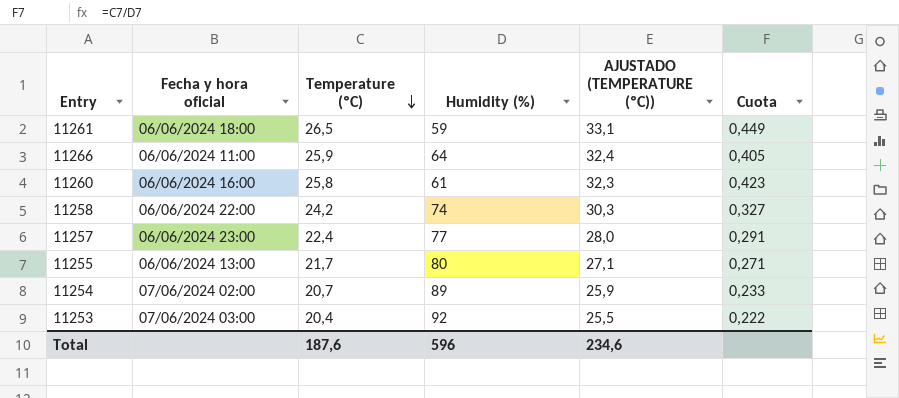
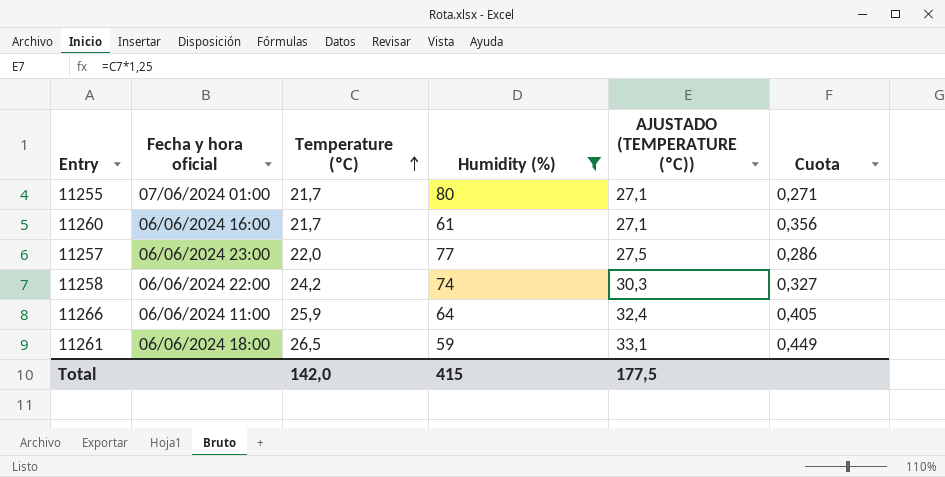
filter: none -> Humidity (%) <= 80
row order: Temperature (ºC) descending -> Temperature (ºC) ascending
11255 | Fecha y hora oficial: 06/06/2024 13:00 -> 07/06/2024 01:00
11260 | Temperature (ºC): 25,8 -> 21,7
11260 | AJUSTADO (TEMPERATURE (ºC)): 32,3 -> 27,1
11260 | Cuota: 0,423 -> 0,356
11257 | Temperature (ºC): 22,4 -> 22,0
11257 | AJUSTADO (TEMPERATURE (ºC)): 28,0 -> 27,5
11257 | Cuota: 0,291 -> 0,286
Total | Temperature (ºC): 187,6 -> 142,0
Total | Humidity (%): 596 -> 415
Total | AJUSTADO (TEMPERATURE (ºC)): 234,6 -> 177,5

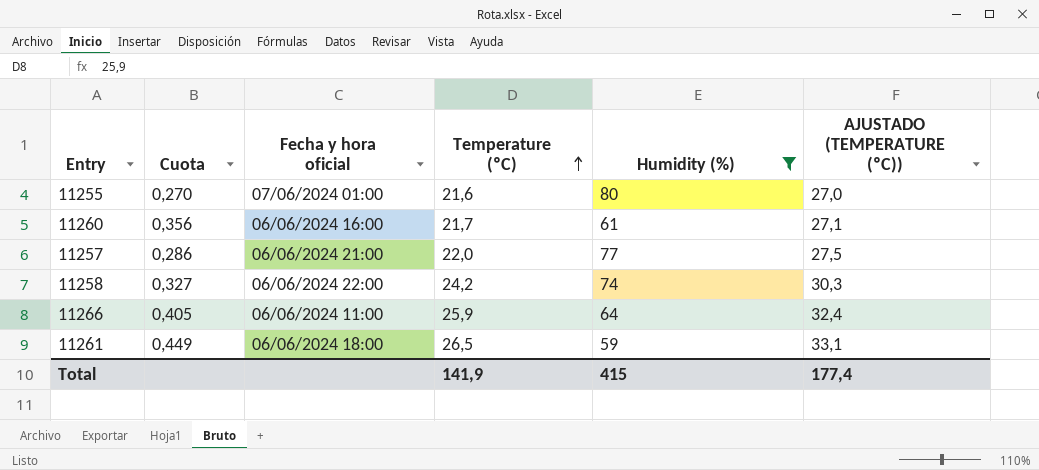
column Cuota | position: 6 -> 2
11255 | Cuota: 0,271 -> 0,270
11255 | Temperature (ºC): 21,7 -> 21,6
11255 | AJUSTADO (TEMPERATURE (ºC)): 27,1 -> 27,0
11257 | Fecha y hora oficial: 06/06/2024 23:00 -> 06/06/2024 21:00
Total | Temperature (ºC): 142,0 -> 141,9
Total | AJUSTADO (TEMPERATURE (ºC)): 177,5 -> 177,4

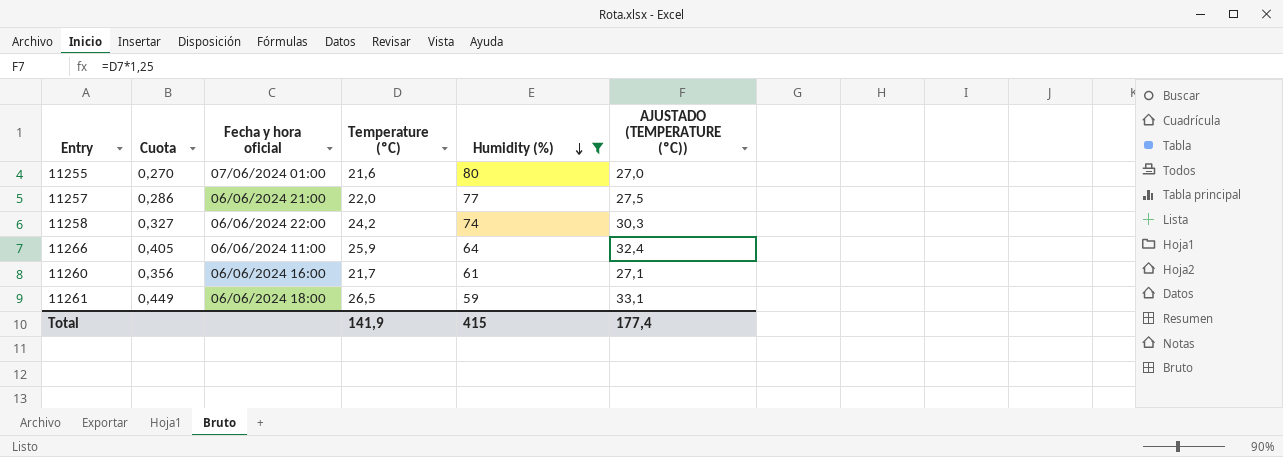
row order: Temperature (ºC) ascending -> Humidity (%) descending

